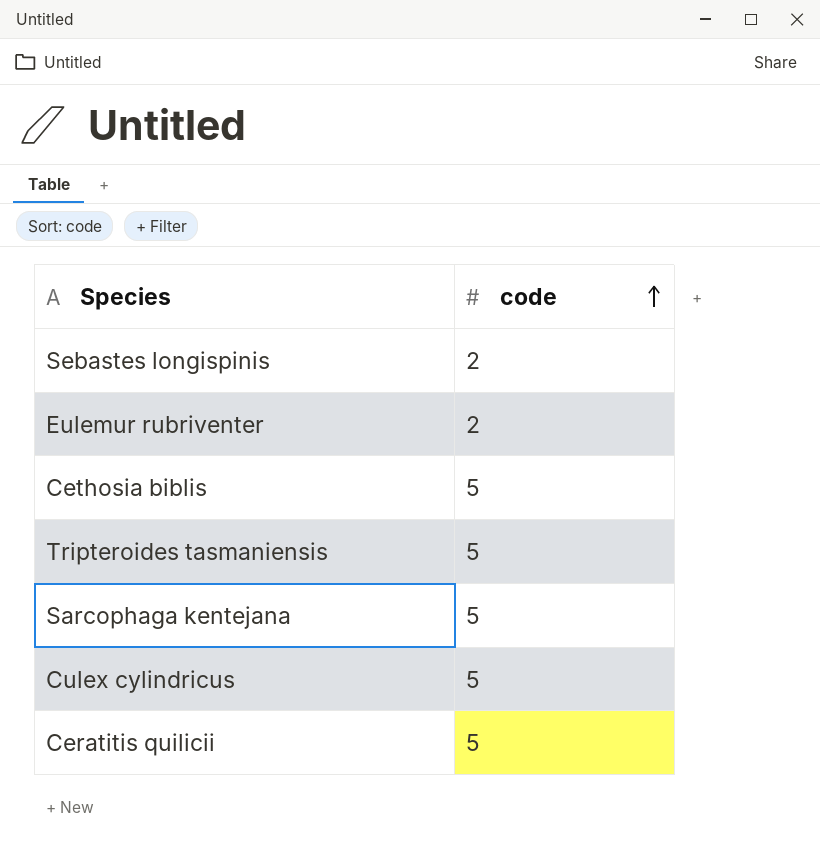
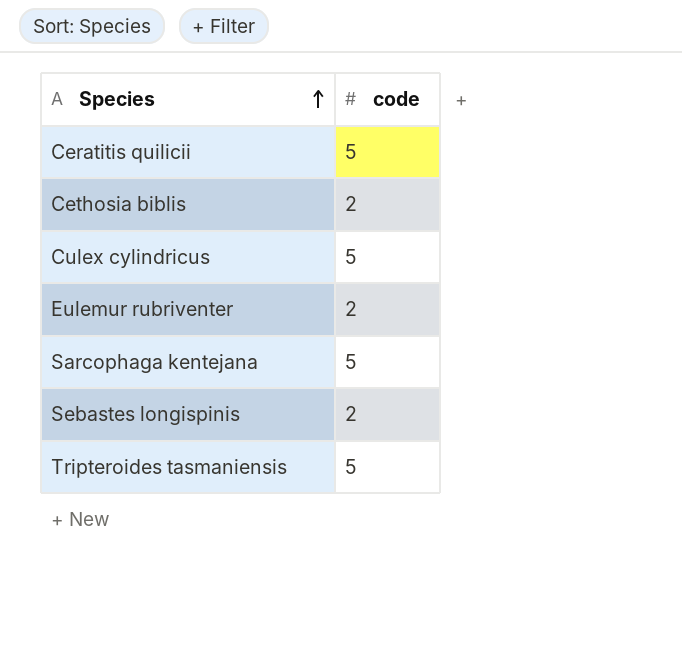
row order: code ascending -> Species ascending
Cethosia biblis | code: 5 -> 2

